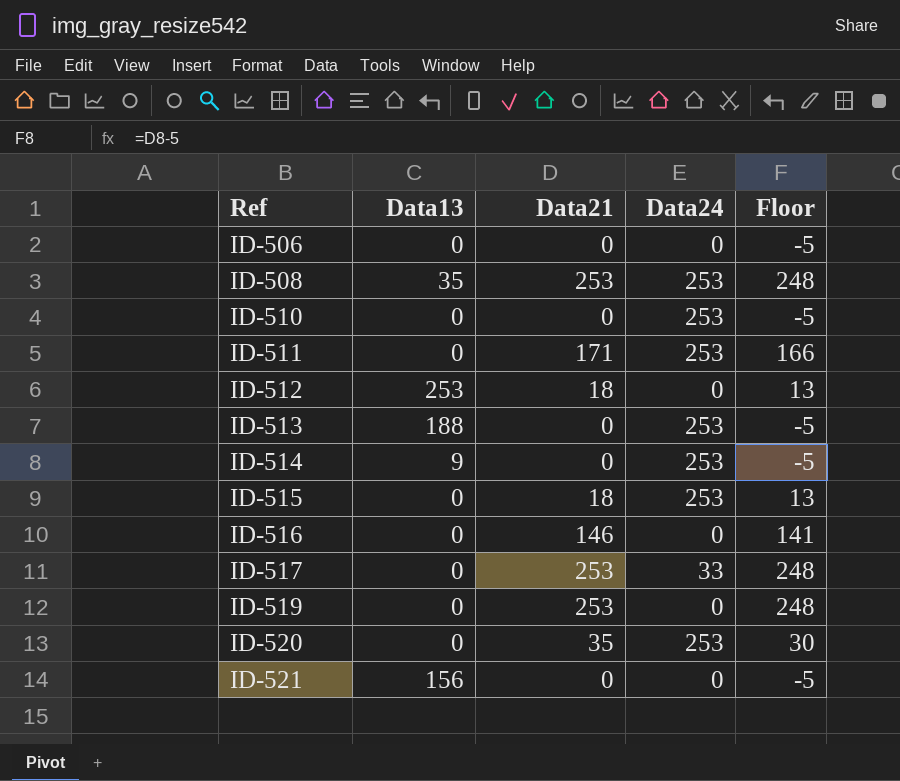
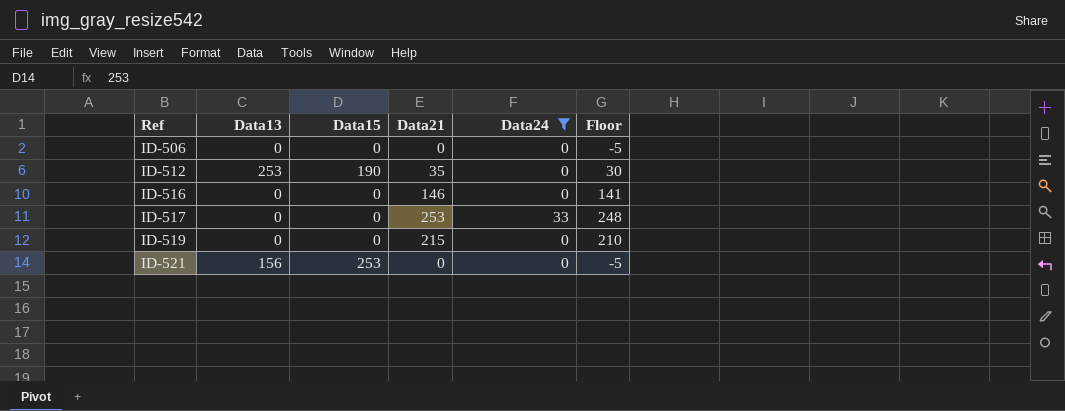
filter: none -> Data24 != 253
column Data15 | position: none -> 3
ID-512 | Data21: 18 -> 35
ID-512 | Floor: 13 -> 30
ID-519 | Data21: 253 -> 215
ID-519 | Floor: 248 -> 210

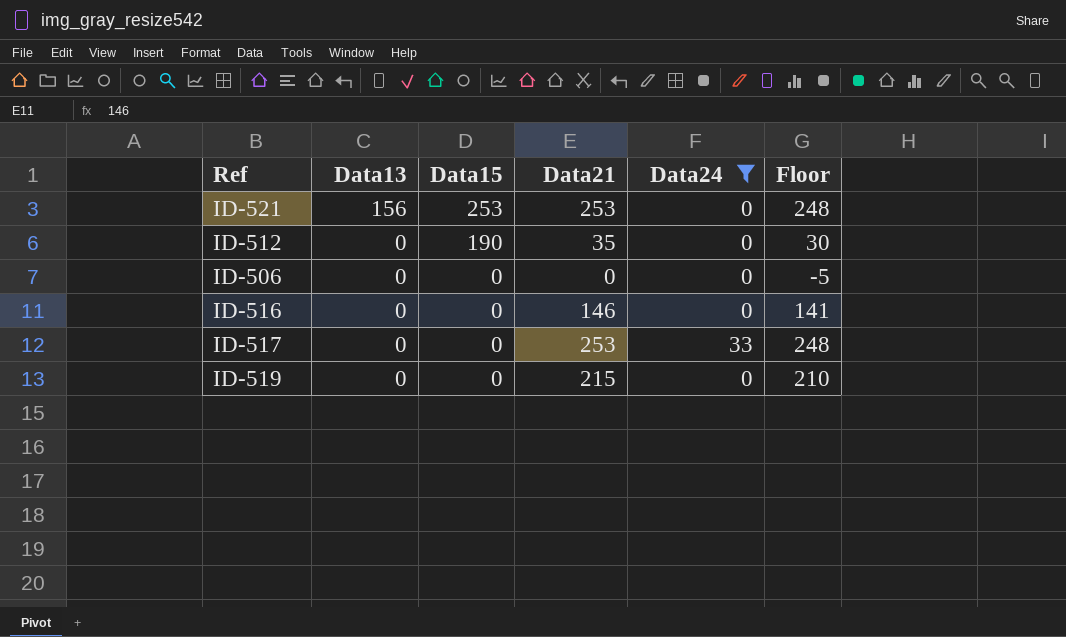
row order: Ref ascending -> Data13 descending
ID-521 | Data21: 0 -> 253
ID-521 | Floor: -5 -> 248
ID-512 | Data13: 253 -> 0

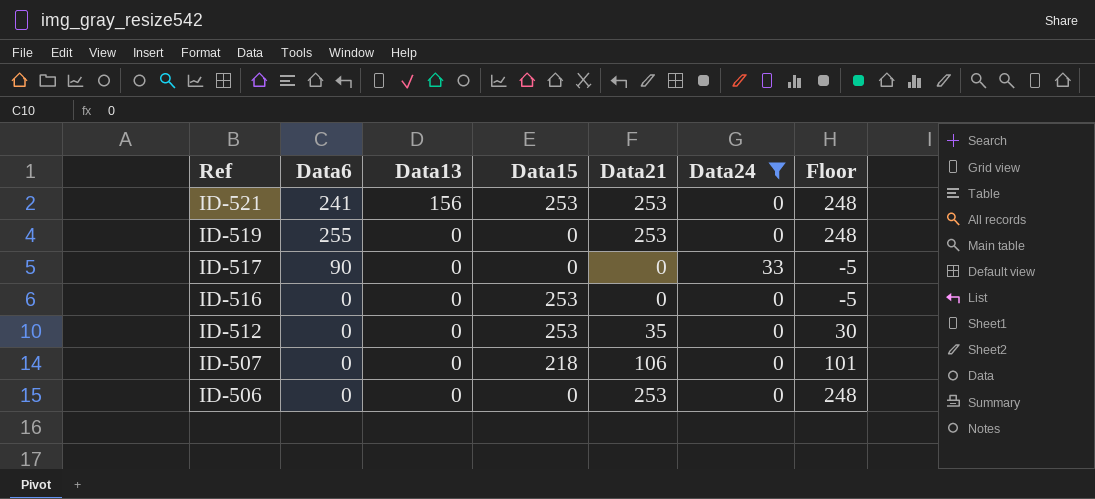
row order: Data13 descending -> Ref descending
column Data6 | position: none -> 2
ID-519 | Data21: 215 -> 253
ID-519 | Floor: 210 -> 248
ID-517 | Data21: 253 -> 0
ID-517 | Floor: 248 -> -5
ID-516 | Data15: 0 -> 253
ID-516 | Data21: 146 -> 0
ID-516 | Floor: 141 -> -5
ID-512 | Data15: 190 -> 253
row ID-507: none -> 0 | 0 | 218 | 106 | 0 | 101
ID-506 | Data21: 0 -> 253
ID-506 | Floor: -5 -> 248

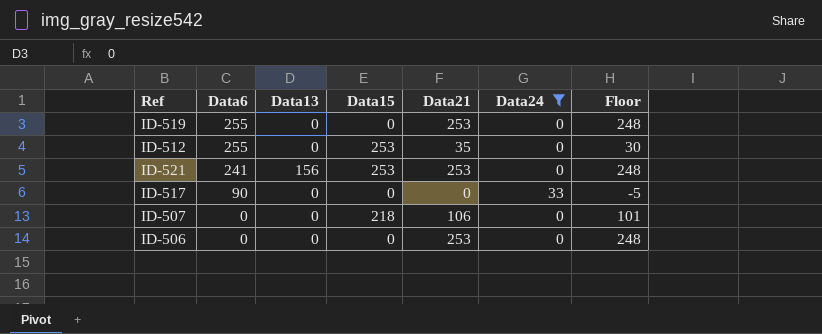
row order: Ref descending -> Data6 descending
row ID-516: 0 | 0 | 253 | 0 | 0 | -5 -> none
ID-512 | Data6: 0 -> 255

